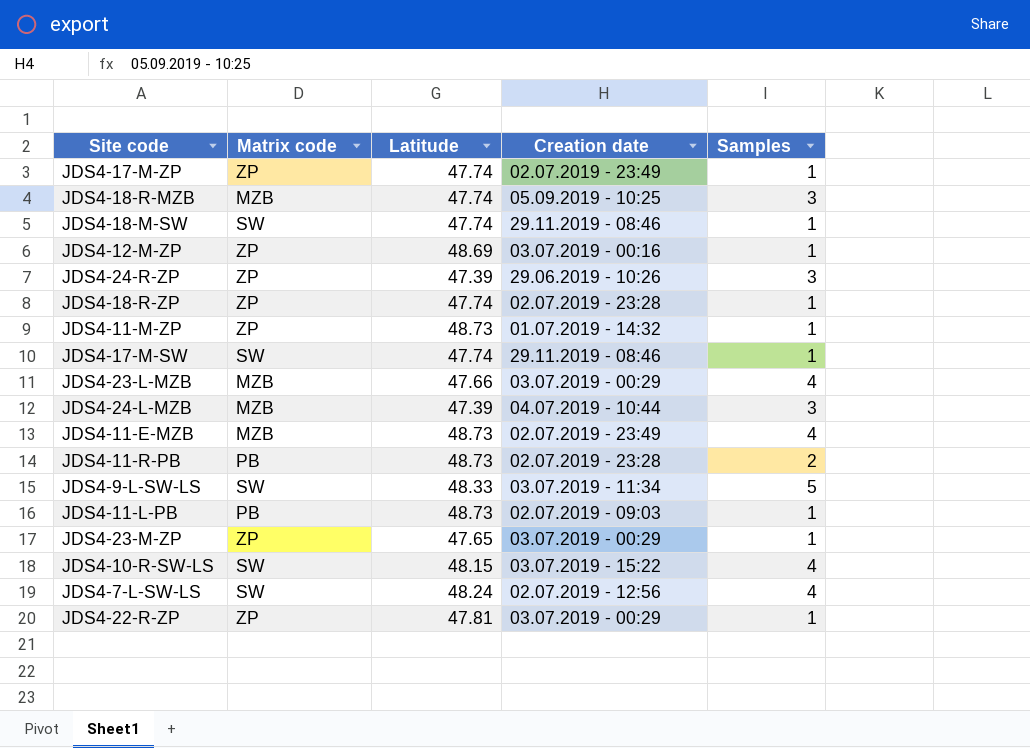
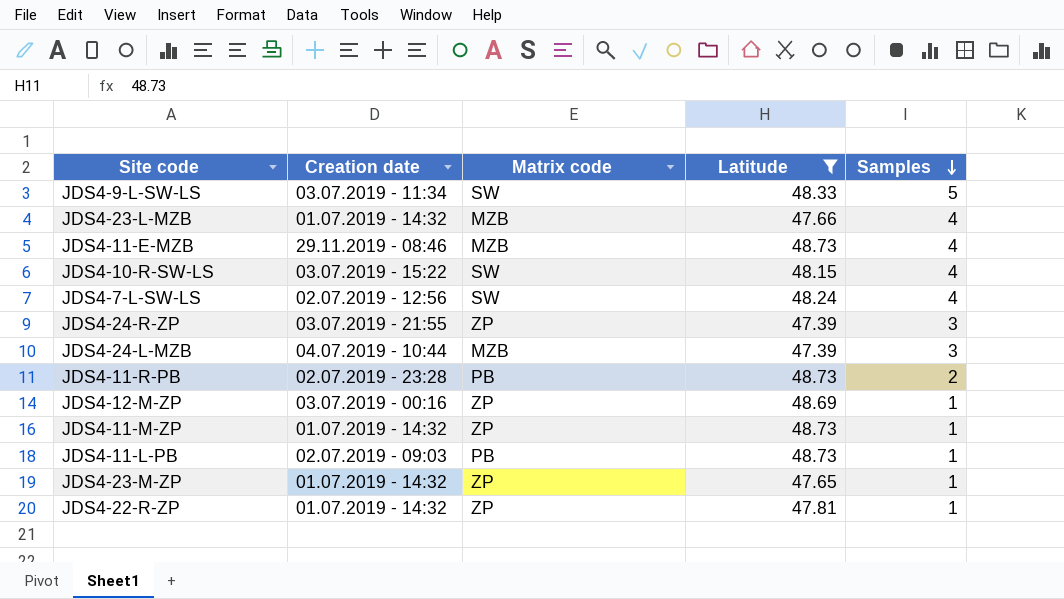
filter: none -> Latitude != 47.74
row order: none -> Samples descending
column Creation date | position: 4 -> 2
JDS4-23-L-MZB | Creation date: 03.07.2019 - 00:29 -> 01.07.2019 - 14:32
JDS4-11-E-MZB | Creation date: 02.07.2019 - 23:49 -> 29.11.2019 - 08:46
JDS4-24-R-ZP | Creation date: 29.06.2019 - 10:26 -> 03.07.2019 - 21:55
JDS4-23-M-ZP | Creation date: 03.07.2019 - 00:29 -> 01.07.2019 - 14:32
JDS4-22-R-ZP | Creation date: 03.07.2019 - 00:29 -> 01.07.2019 - 14:32

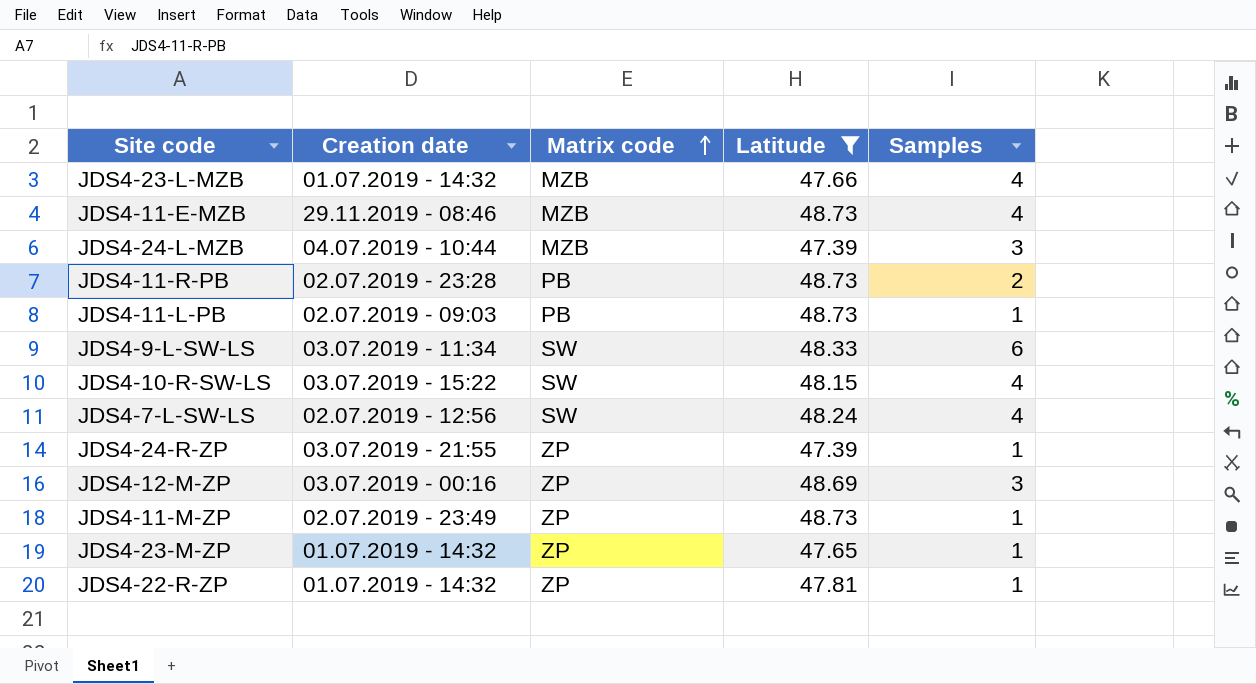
row order: Samples descending -> Matrix code ascending
JDS4-9-L-SW-LS | Samples: 5 -> 6
JDS4-24-R-ZP | Samples: 3 -> 1
JDS4-12-M-ZP | Samples: 1 -> 3
JDS4-11-M-ZP | Creation date: 01.07.2019 - 14:32 -> 02.07.2019 - 23:49

